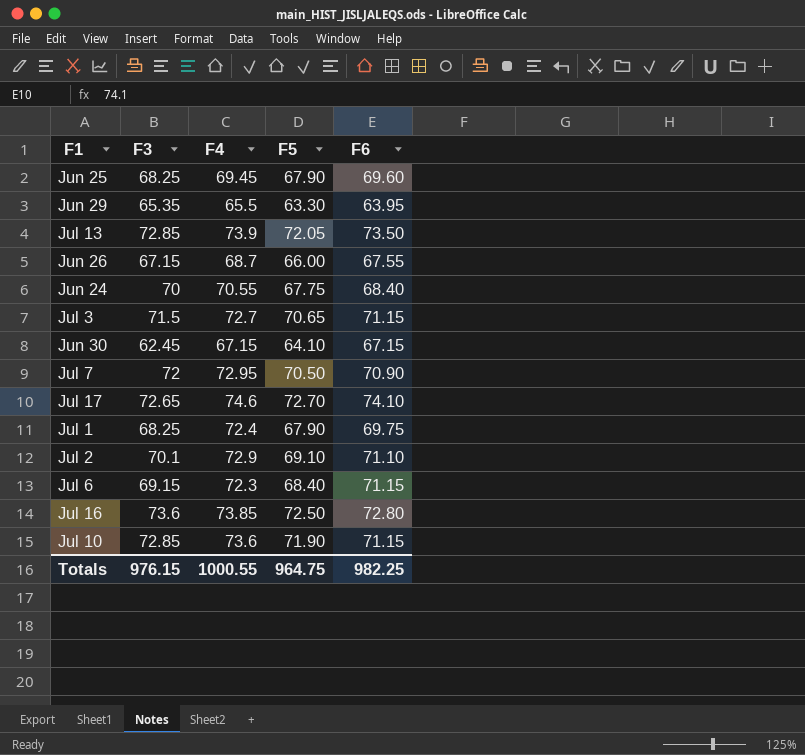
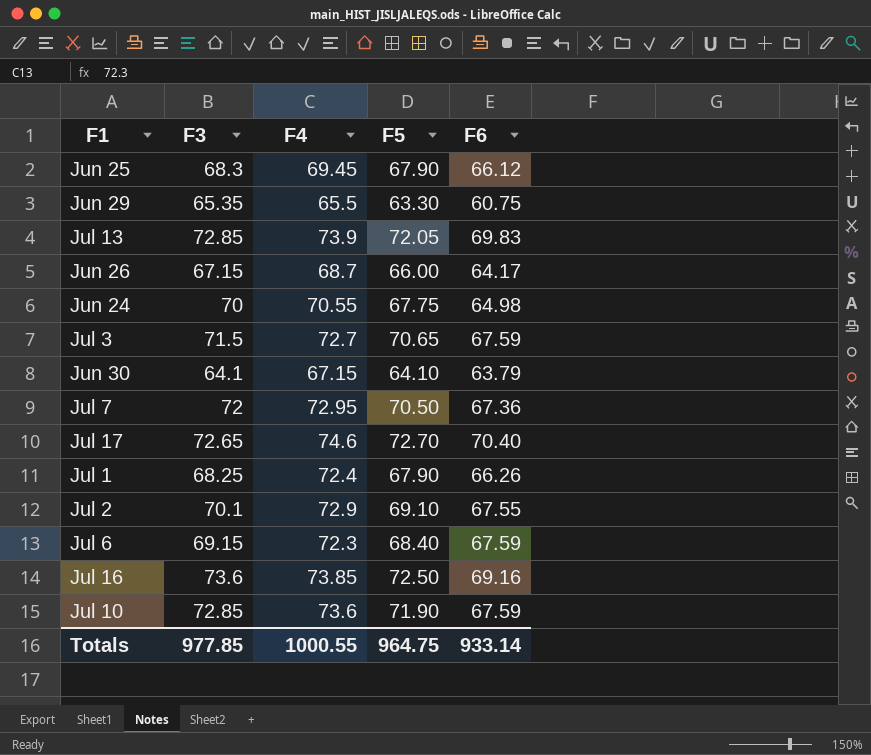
Jun 25 | F3: 68.25 -> 68.3
Jun 25 | F6: 69.60 -> 66.12
Jun 29 | F6: 63.95 -> 60.75
Jul 13 | F6: 73.50 -> 69.83
Jun 26 | F6: 67.55 -> 64.17
Jun 24 | F6: 68.40 -> 64.98
Jul 3 | F6: 71.15 -> 67.59
Jun 30 | F3: 62.45 -> 64.1
Jun 30 | F6: 67.15 -> 63.79
Jul 7 | F6: 70.90 -> 67.36
Jul 17 | F6: 74.10 -> 70.40
Jul 1 | F6: 69.75 -> 66.26
Jul 2 | F6: 71.10 -> 67.55
Jul 6 | F6: 71.15 -> 67.59
Jul 16 | F6: 72.80 -> 69.16
Jul 10 | F6: 71.15 -> 67.59
Totals | F3: 976.15 -> 977.85
Totals | F6: 982.25 -> 933.14

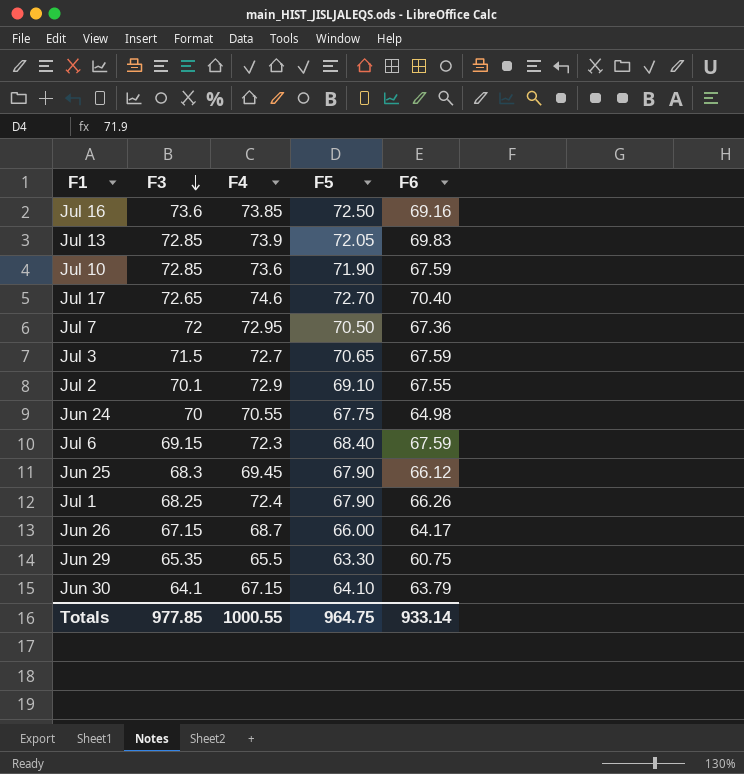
row order: none -> F3 descending

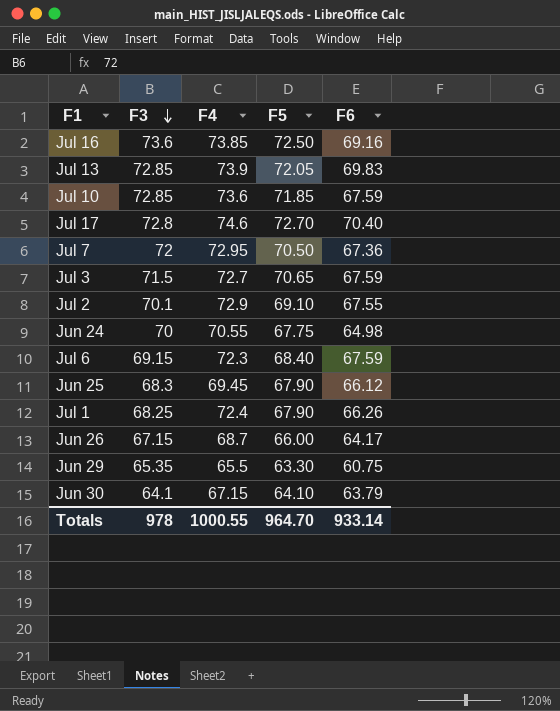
Jul 10 | F5: 71.90 -> 71.85
Jul 17 | F3: 72.65 -> 72.8
Totals | F3: 977.85 -> 978
Totals | F5: 964.75 -> 964.70

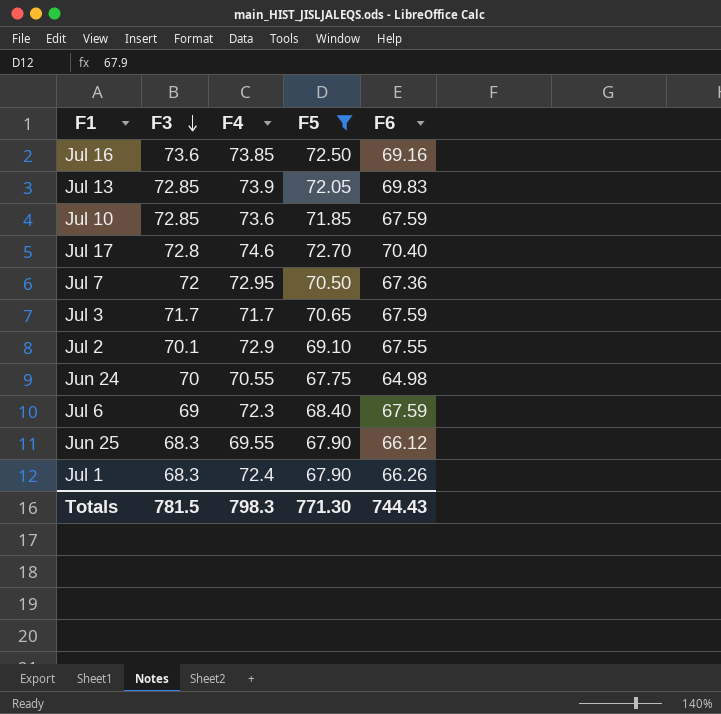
filter: none -> F5 >= 67.75
Jul 3 | F3: 71.5 -> 71.7
Jul 3 | F4: 72.7 -> 71.7
Jul 6 | F3: 69.15 -> 69
Jun 25 | F4: 69.45 -> 69.55
Jul 1 | F3: 68.25 -> 68.3
Totals | F3: 978 -> 781.5
Totals | F4: 1000.55 -> 798.3
Totals | F5: 964.70 -> 771.30
Totals | F6: 933.14 -> 744.43

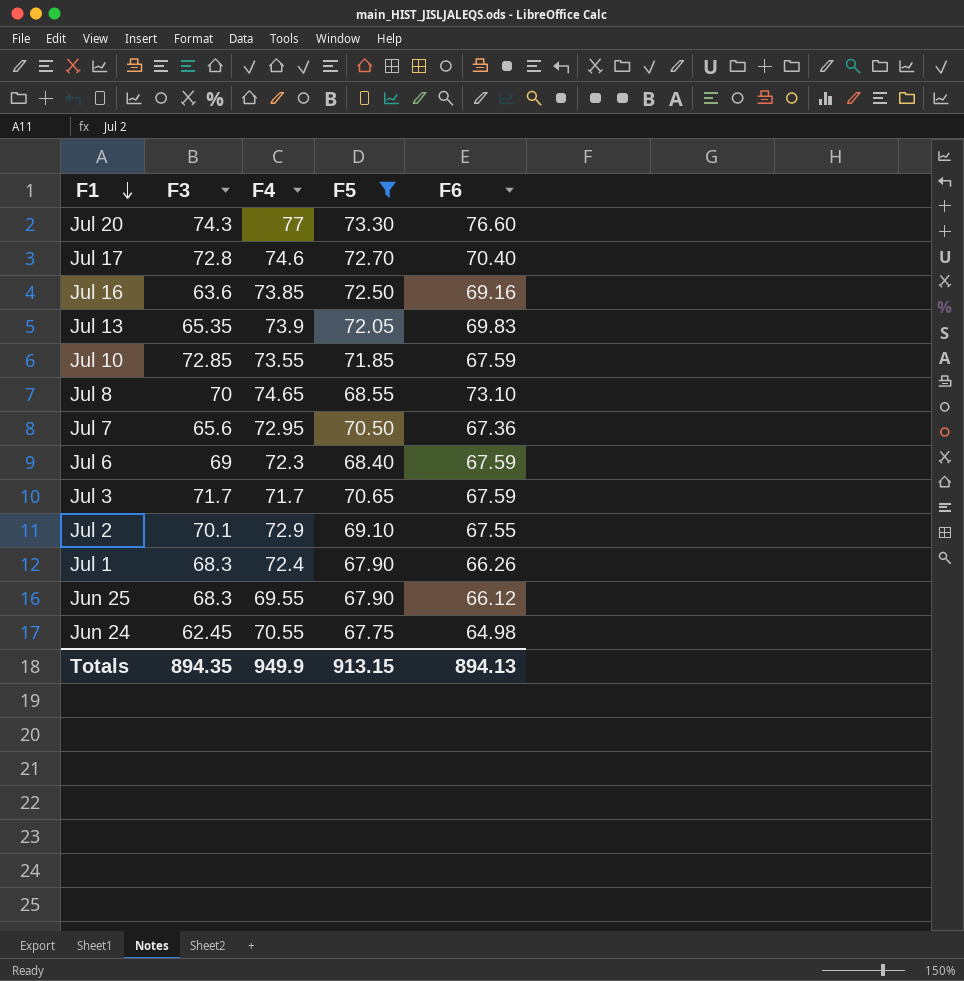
row order: F3 descending -> F1 descending
row Jul 20: none -> 74.3 | 77 | 73.30 | 76.60
Jul 16 | F3: 73.6 -> 63.6
Jul 13 | F3: 72.85 -> 65.35
Jul 10 | F4: 73.6 -> 73.55
row Jul 8: none -> 70 | 74.65 | 68.55 | 73.10
Jul 7 | F3: 72 -> 65.6
Jun 24 | F3: 70 -> 62.45
Totals | F3: 781.5 -> 894.35
Totals | F4: 798.3 -> 949.9
Totals | F5: 771.30 -> 913.15
Totals | F6: 744.43 -> 894.13

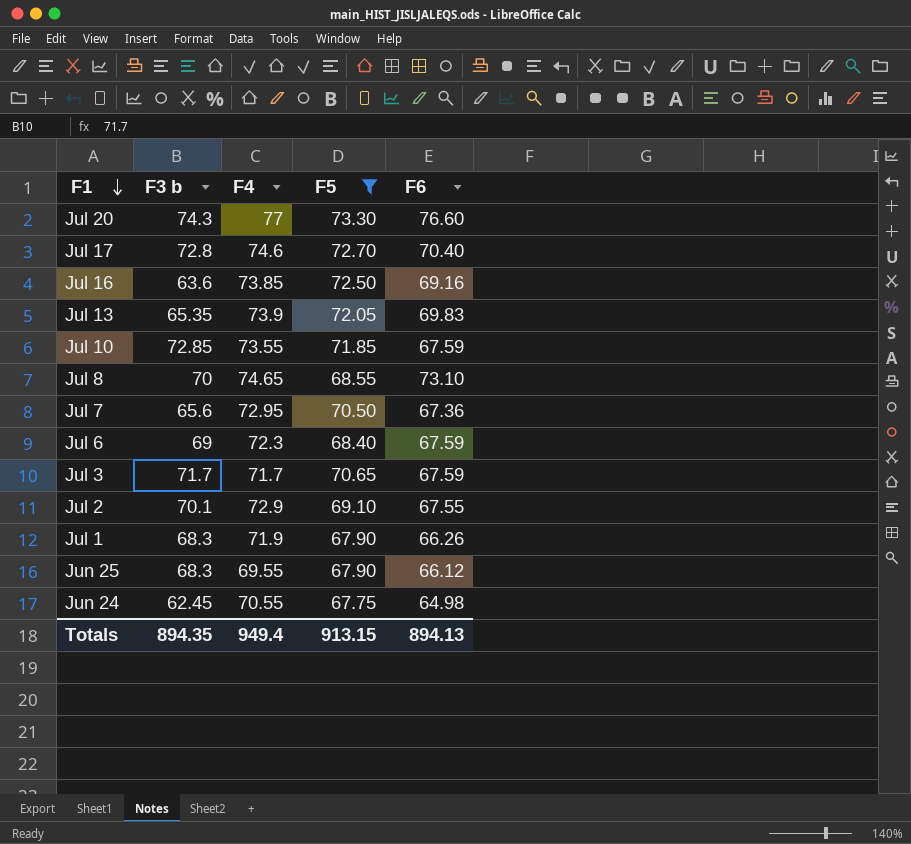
column name: F3 -> F3 b
Jul 1 | F4: 72.4 -> 71.9
Totals | F4: 949.9 -> 949.4

